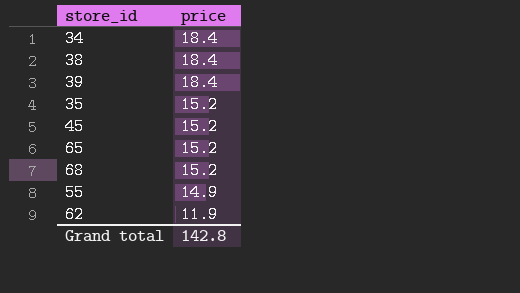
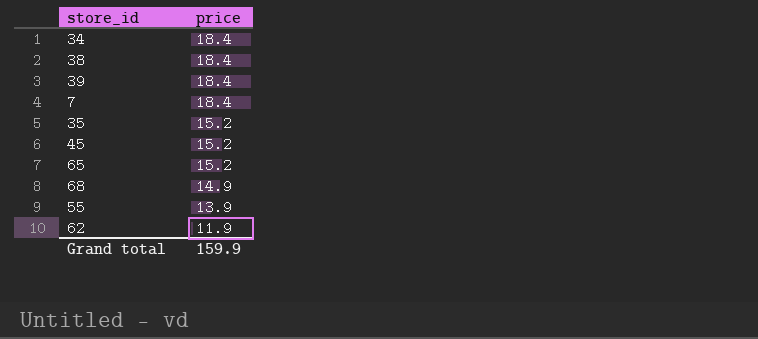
row 7: none -> 18.4
68 | price: 15.2 -> 14.9
55 | price: 14.9 -> 13.9
Grand total | price: 142.8 -> 159.9

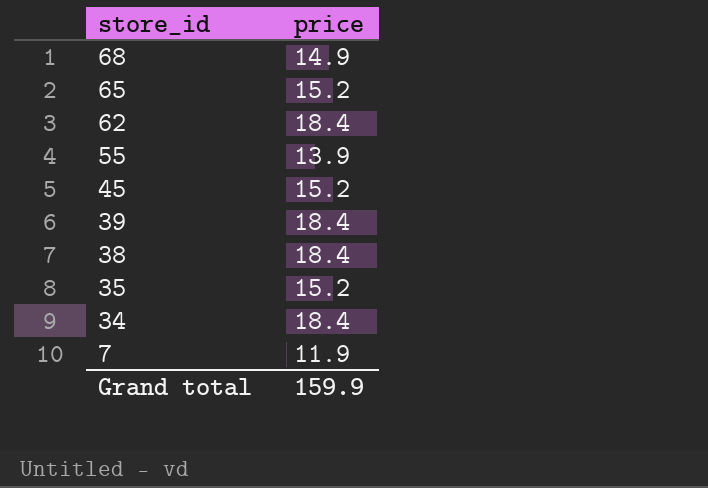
row order: price descending -> store_id descending
62 | price: 11.9 -> 18.4
7 | price: 18.4 -> 11.9

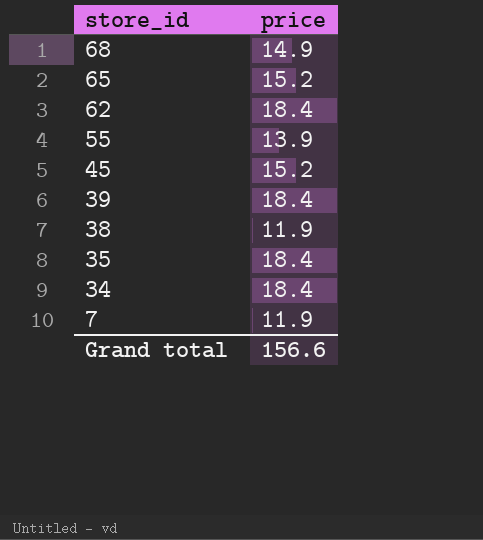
38 | price: 18.4 -> 11.9
35 | price: 15.2 -> 18.4
Grand total | price: 159.9 -> 156.6

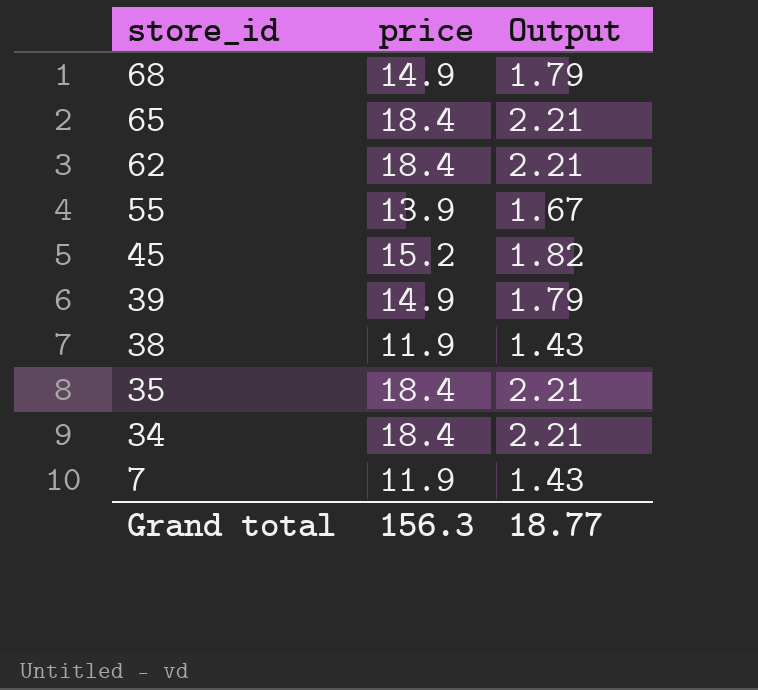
column Output | formula: none -> [price] * 0.12
65 | price: 15.2 -> 18.4
39 | price: 18.4 -> 14.9
Grand total | price: 156.6 -> 156.3

